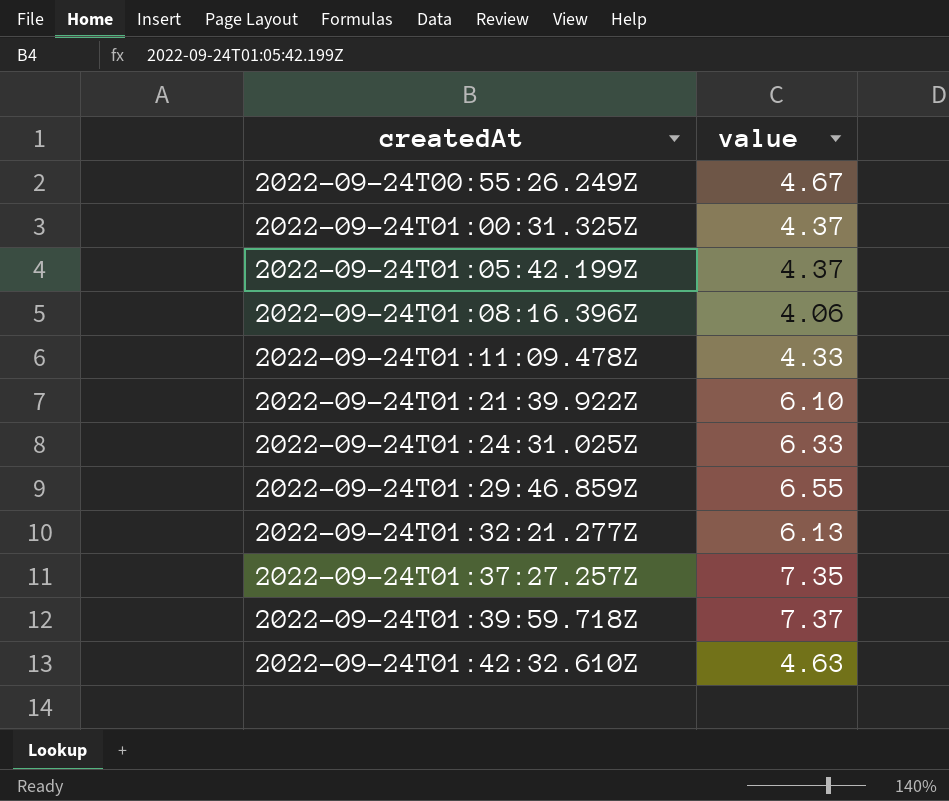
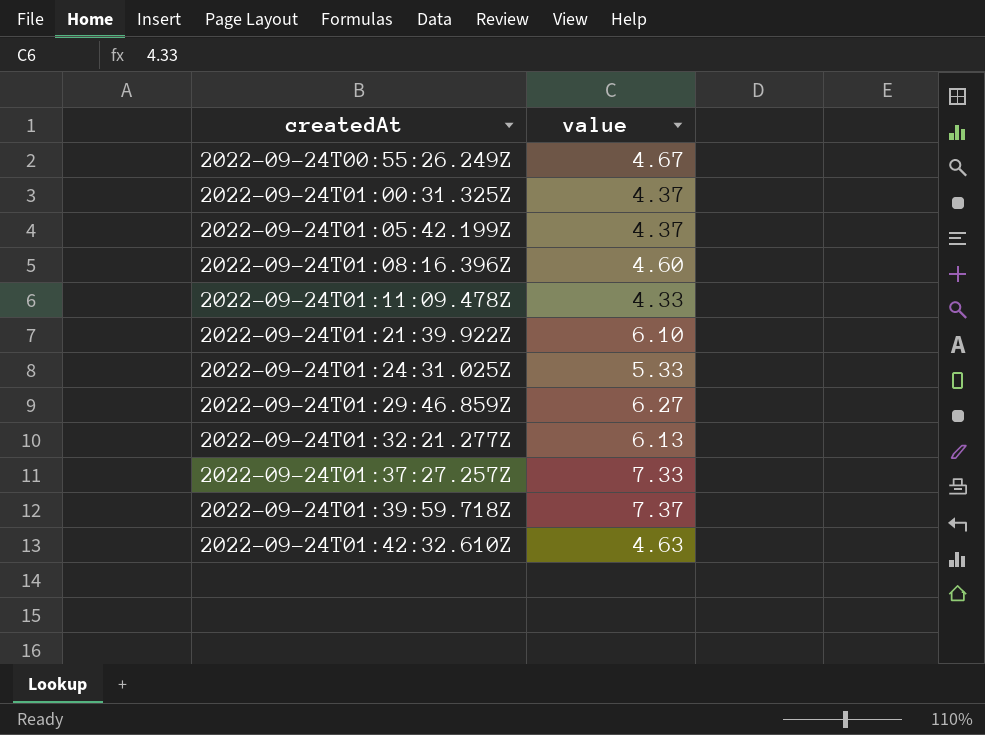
2022-09-24T01:08:16.396Z | value: 4.06 -> 4.60
2022-09-24T01:24:31.025Z | value: 6.33 -> 5.33
2022-09-24T01:29:46.859Z | value: 6.55 -> 6.27
2022-09-24T01:37:27.257Z | value: 7.35 -> 7.33

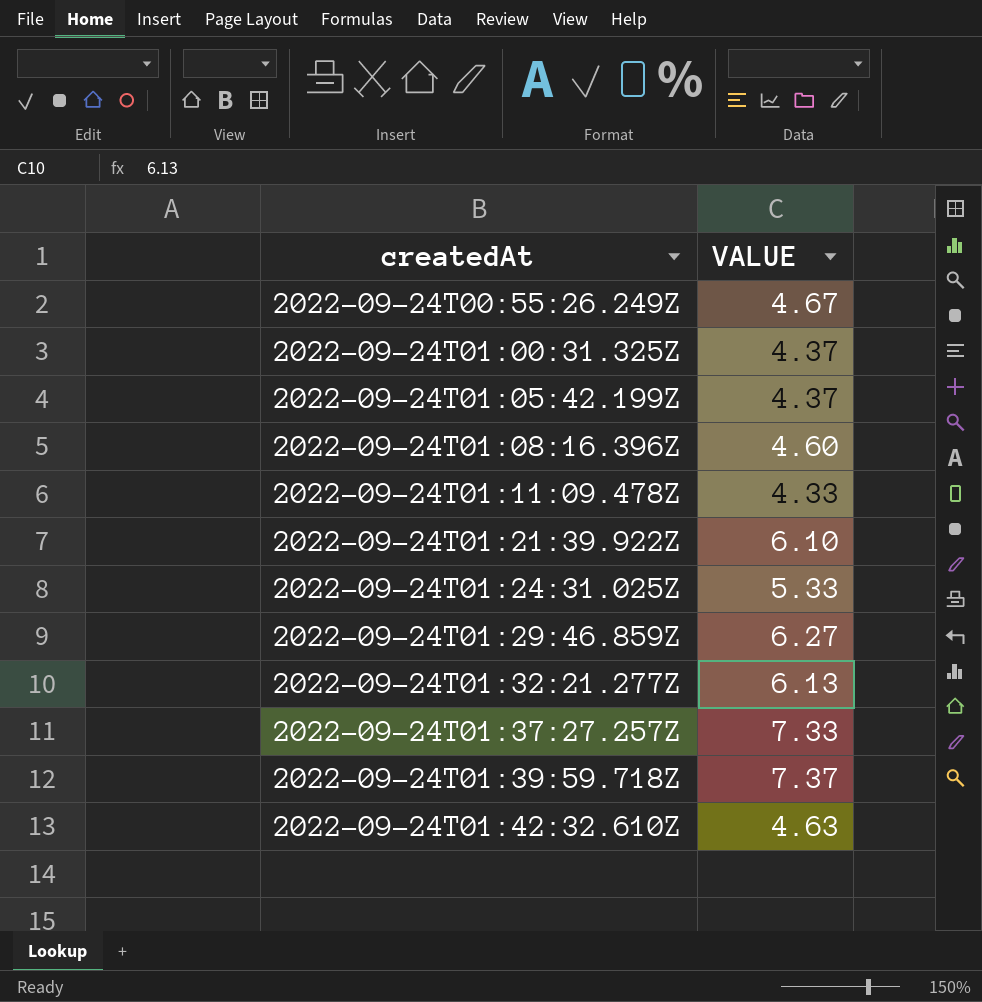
column name: value -> VALUE

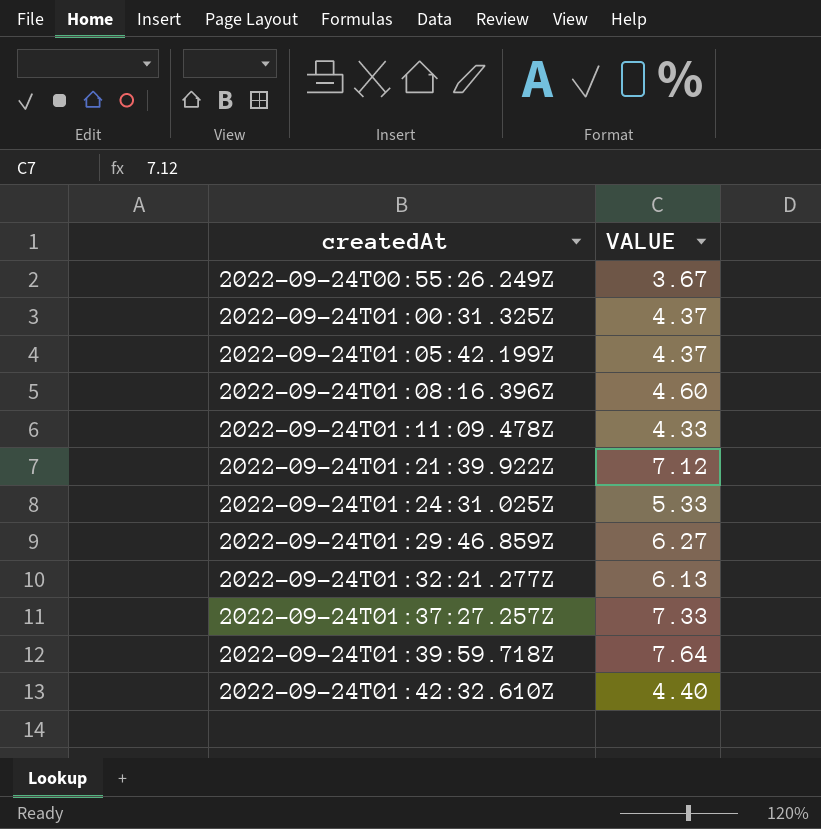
2022-09-24T00:55:26.249Z | VALUE: 4.67 -> 3.67
2022-09-24T01:21:39.922Z | VALUE: 6.10 -> 7.12
2022-09-24T01:39:59.718Z | VALUE: 7.37 -> 7.64
2022-09-24T01:42:32.610Z | VALUE: 4.63 -> 4.40

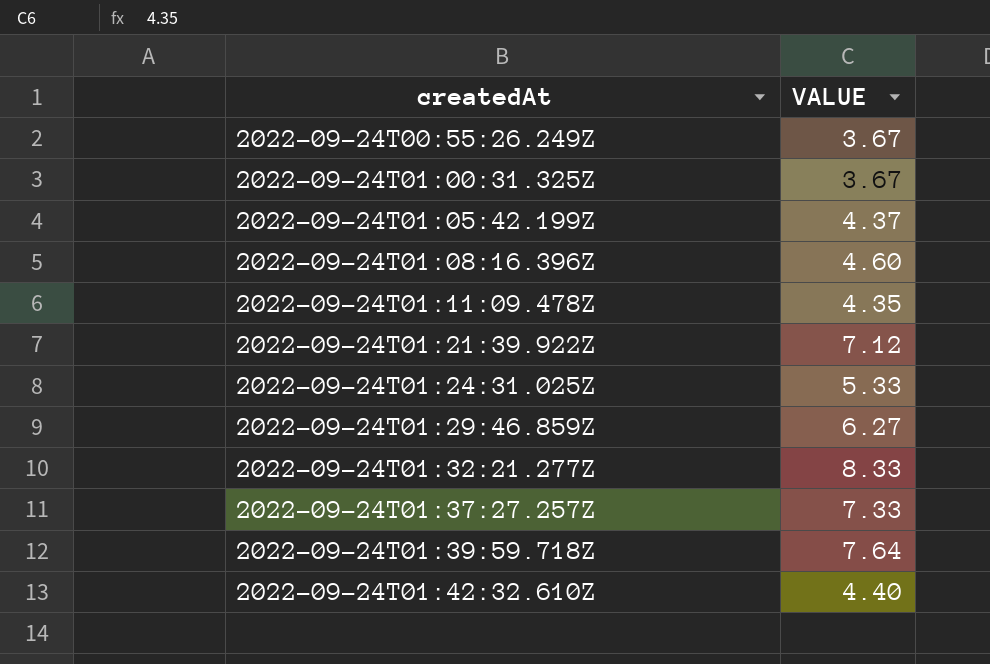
2022-09-24T01:00:31.325Z | VALUE: 4.37 -> 3.67
2022-09-24T01:11:09.478Z | VALUE: 4.33 -> 4.35
2022-09-24T01:32:21.277Z | VALUE: 6.13 -> 8.33

